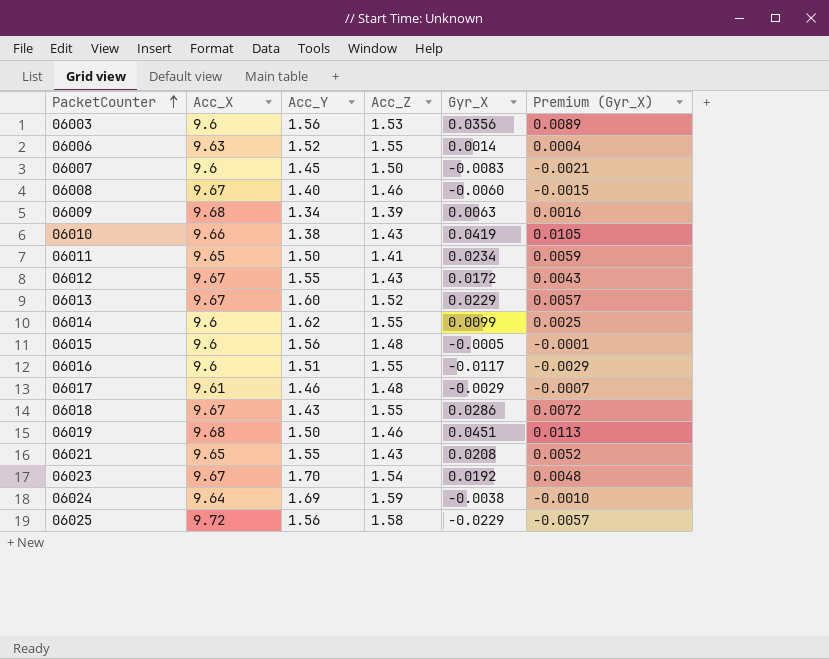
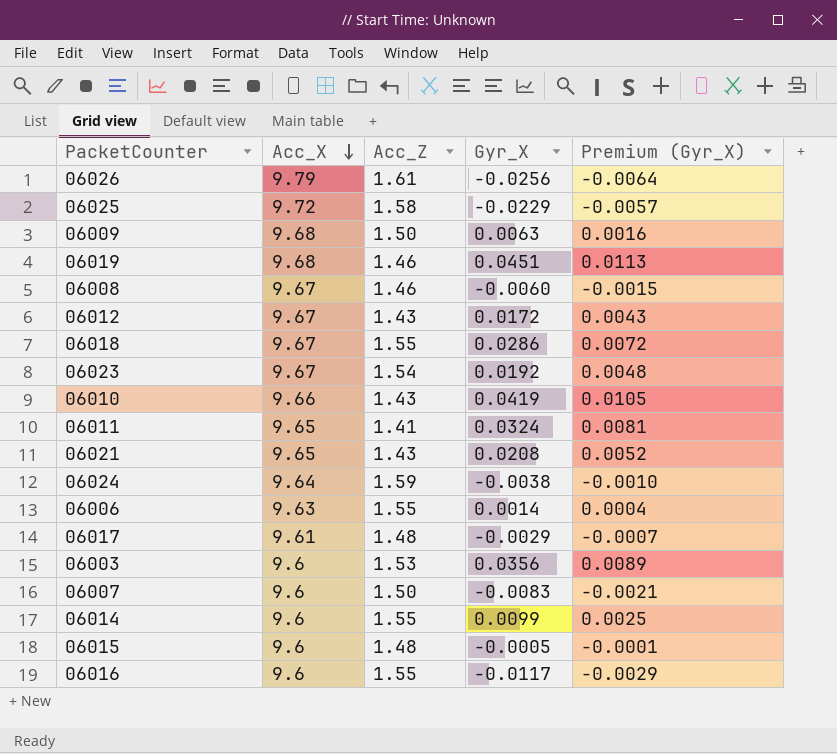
row order: PacketCounter ascending -> Acc_X descending
column Acc_Y | position: 3 -> none
row 06013: 9.67 | 1.60 | 1.52 | 0.0229 | 0.0057 -> none
row 06026: none -> 9.79 | 1.61 | -0.0256 | -0.0064
06009 | Acc_Z: 1.39 -> 1.50
06011 | Gyr_X: 0.0234 -> 0.0324
06011 | Premium (Gyr_X): 0.0059 -> 0.0081

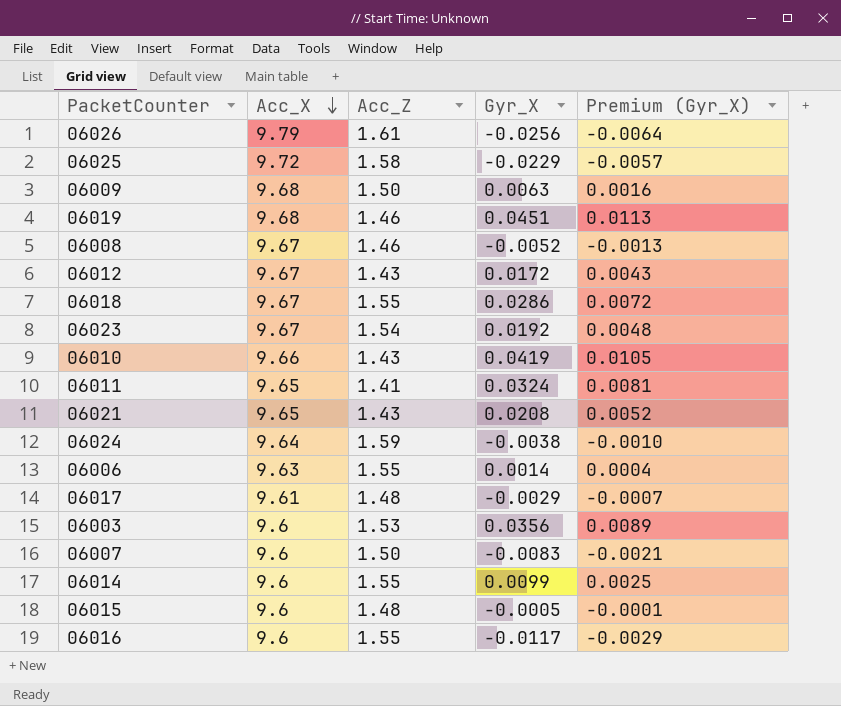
06008 | Gyr_X: -0.0060 -> -0.0052
06008 | Premium (Gyr_X): -0.0015 -> -0.0013

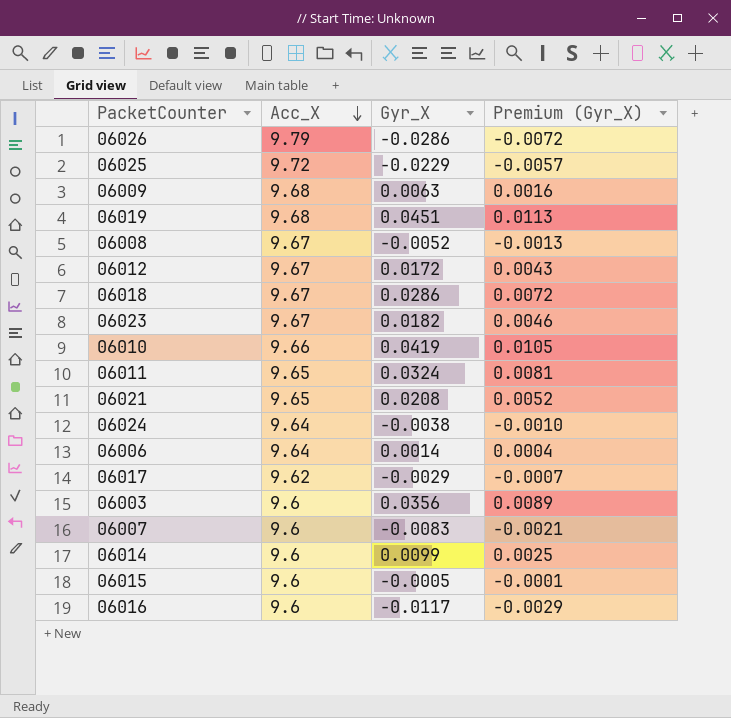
column Acc_Z | position: 3 -> none
06026 | Gyr_X: -0.0256 -> -0.0286
06026 | Premium (Gyr_X): -0.0064 -> -0.0072
06023 | Gyr_X: 0.0192 -> 0.0182
06023 | Premium (Gyr_X): 0.0048 -> 0.0046
06006 | Acc_X: 9.63 -> 9.64
06017 | Acc_X: 9.61 -> 9.62

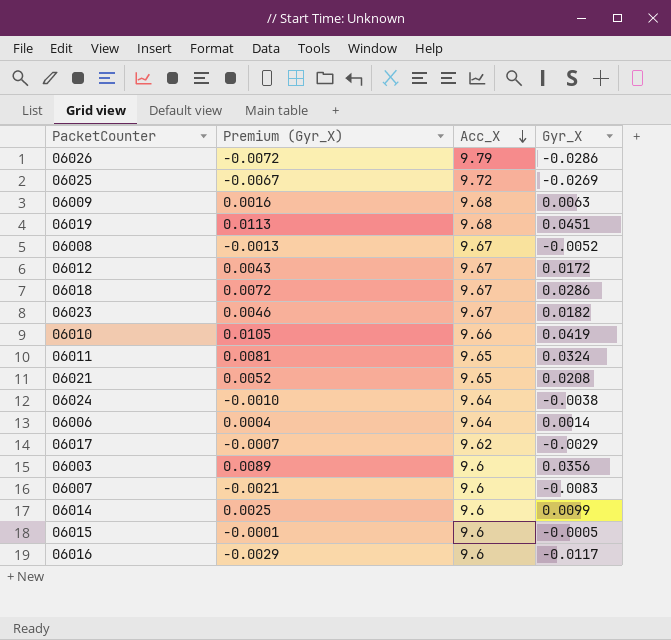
column Premium (Gyr_X) | position: 4 -> 2
06025 | Premium (Gyr_X): -0.0057 -> -0.0067
06025 | Gyr_X: -0.0229 -> -0.0269

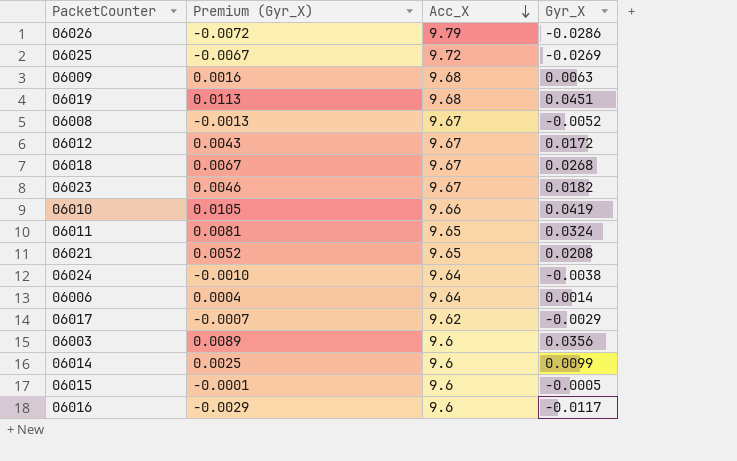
row 06007: -0.0021 | 9.6 | -0.0083 -> none
06018 | Premium (Gyr_X): 0.0072 -> 0.0067
06018 | Gyr_X: 0.0286 -> 0.0268

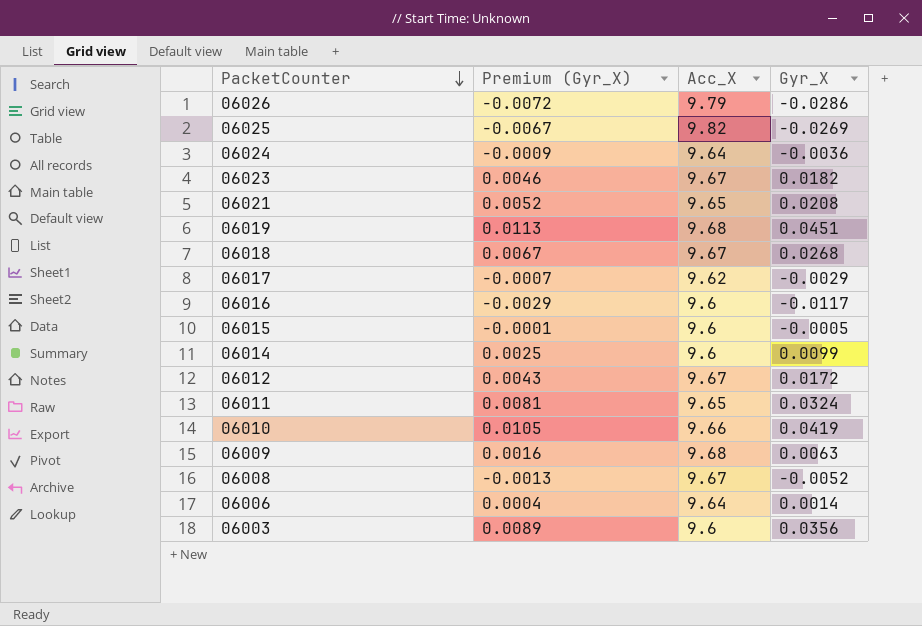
row order: Acc_X descending -> PacketCounter descending
06025 | Acc_X: 9.72 -> 9.82
06024 | Premium (Gyr_X): -0.0010 -> -0.0009
06024 | Gyr_X: -0.0038 -> -0.0036

